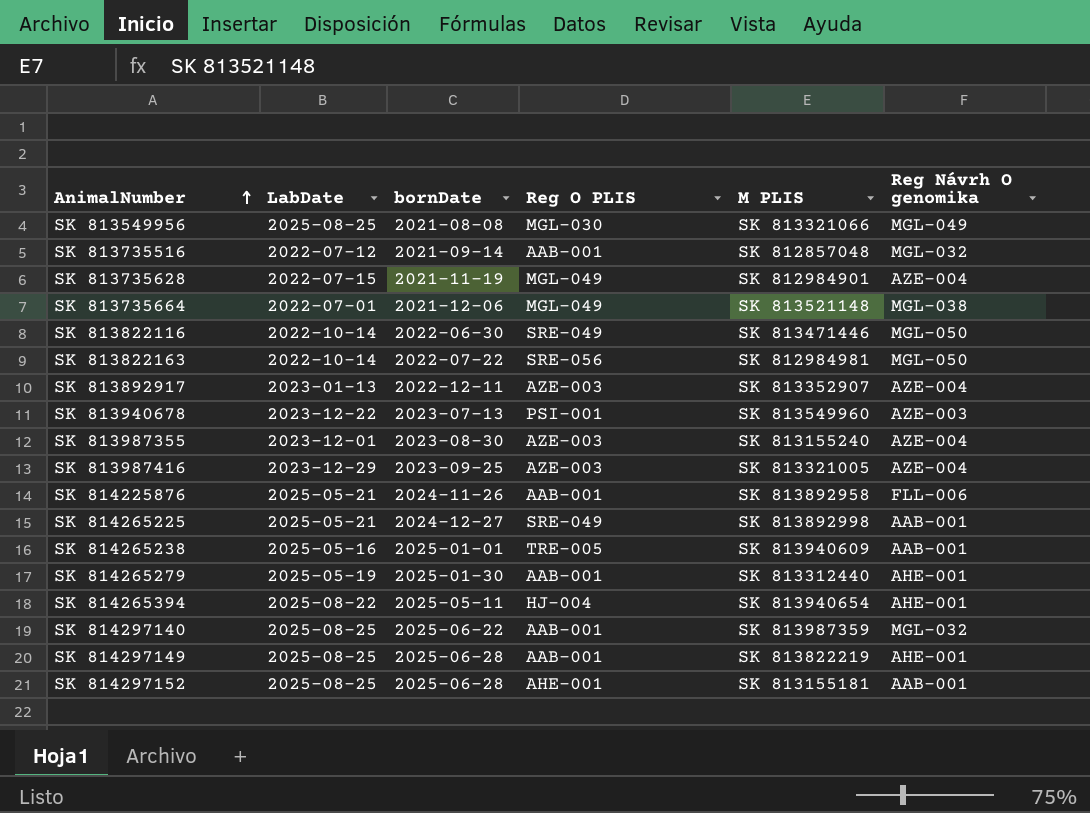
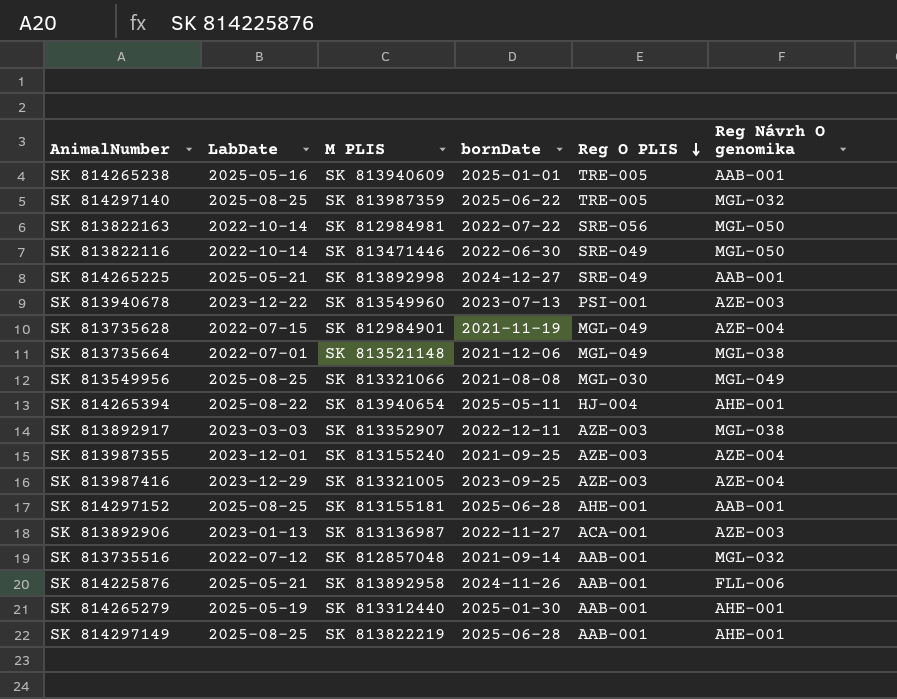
row order: AnimalNumber ascending -> Reg O PLIS descending
column M PLIS | position: 5 -> 3
SK 814297140 | Reg O PLIS: AAB-001 -> TRE-005
SK 813892917 | LabDate: 2023-01-13 -> 2023-03-03
SK 813892917 | Reg Návrh O genomika: AZE-004 -> MGL-038
SK 813987355 | bornDate: 2023-08-30 -> 2021-09-25
row SK 813892906: none -> 2023-01-13 | SK 813136987 | 2022-11-27 | ACA-001 | AZE-003

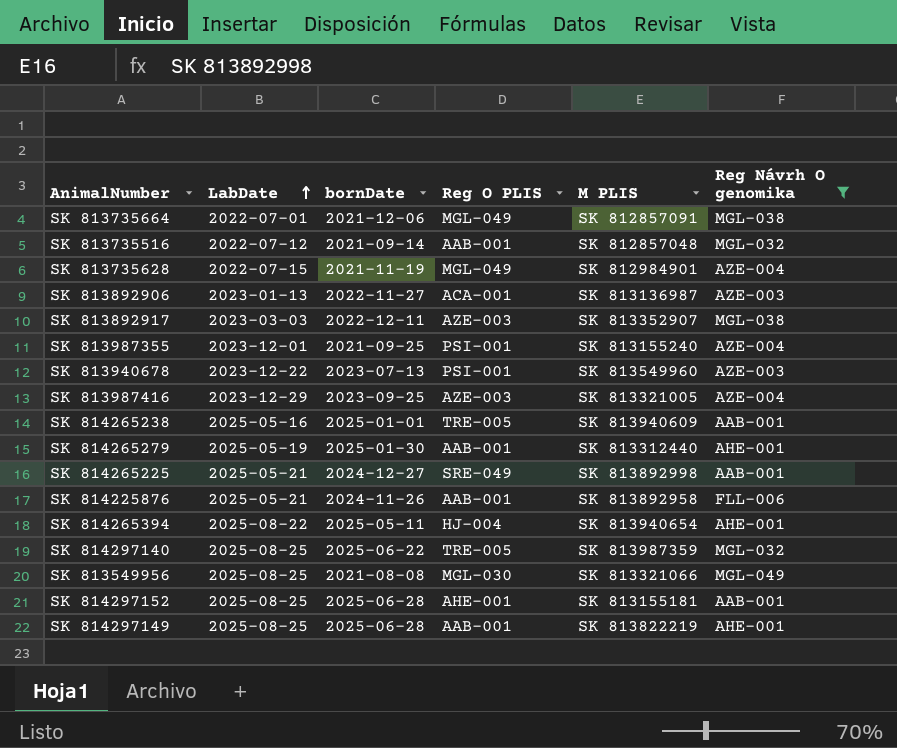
filter: none -> Reg Návrh O genomika != MGL-050
row order: Reg O PLIS descending -> LabDate ascending
column M PLIS | position: 3 -> 5
SK 813735664 | M PLIS: SK 813521148 -> SK 812857091
SK 813987355 | Reg O PLIS: AZE-003 -> PSI-001

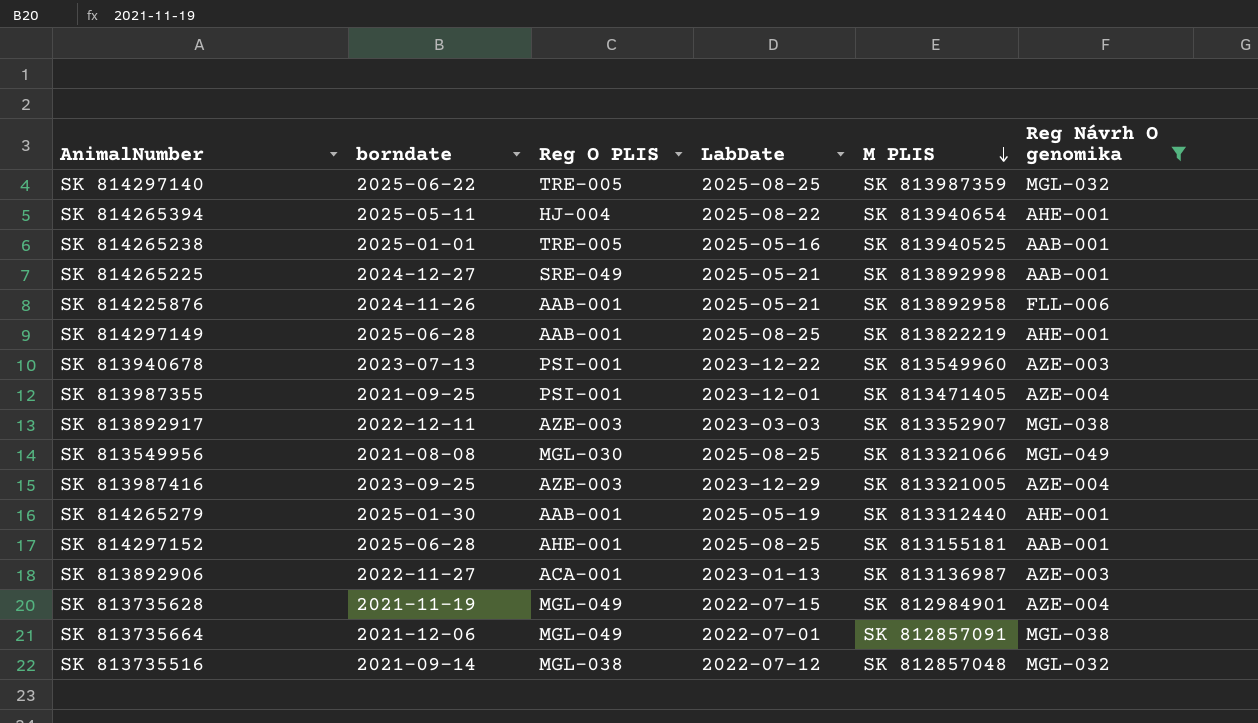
row order: LabDate ascending -> M PLIS descending
column name: bornDate -> borndate
column LabDate | position: 2 -> 4
SK 814265238 | M PLIS: SK 813940609 -> SK 813940525
SK 813987355 | M PLIS: SK 813155240 -> SK 813471405
SK 813735516 | Reg O PLIS: AAB-001 -> MGL-038

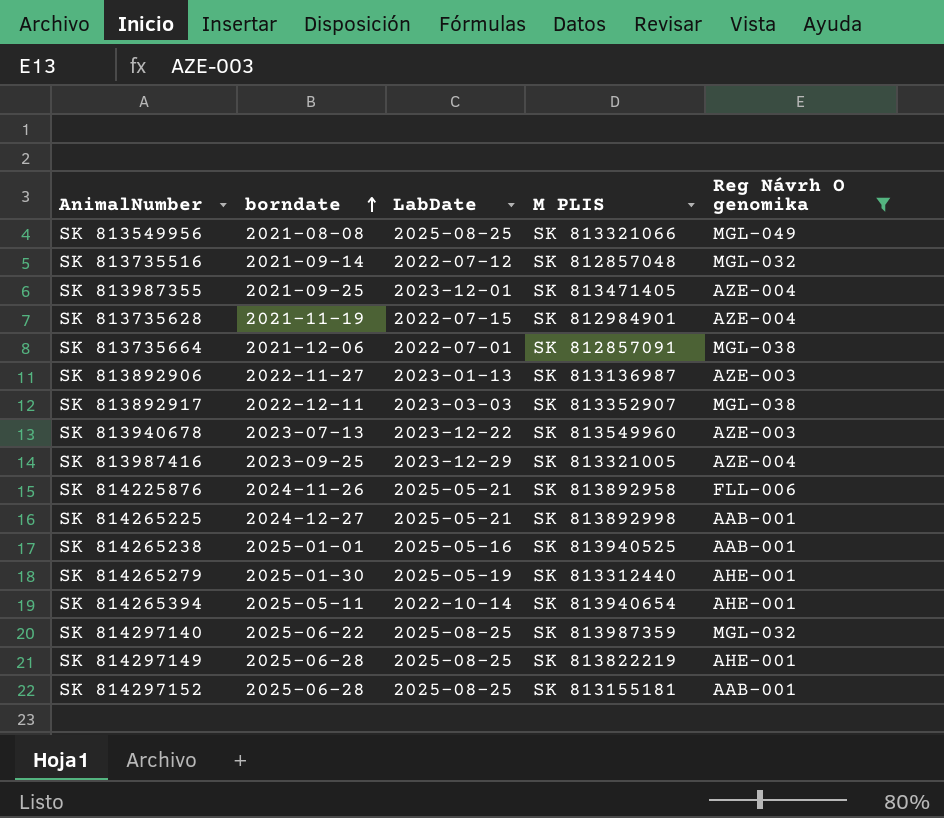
row order: M PLIS descending -> borndate ascending
column Reg O PLIS | position: 3 -> none
SK 814265394 | LabDate: 2025-08-22 -> 2022-10-14

